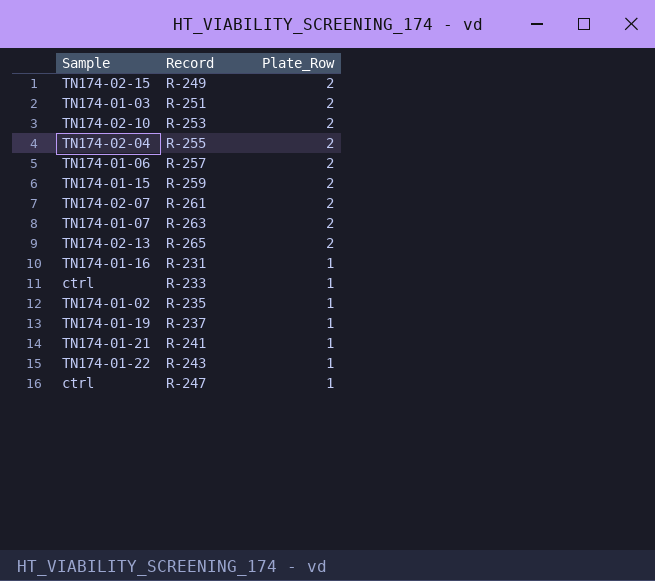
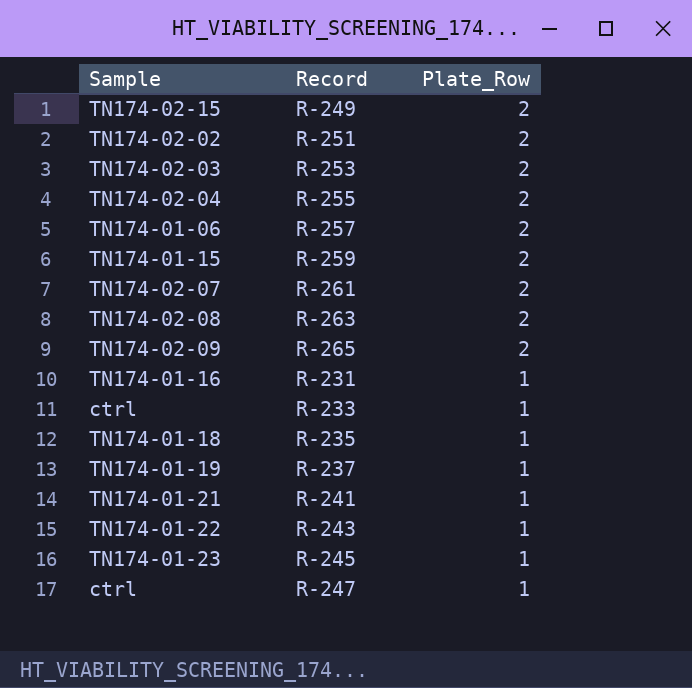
R-251 | Sample: TN174-01-03 -> TN174-02-02
R-253 | Sample: TN174-02-10 -> TN174-02-03
R-263 | Sample: TN174-01-07 -> TN174-02-08
R-265 | Sample: TN174-02-13 -> TN174-02-09
R-235 | Sample: TN174-01-02 -> TN174-01-18
row R-245: none -> TN174-01-23 | 1

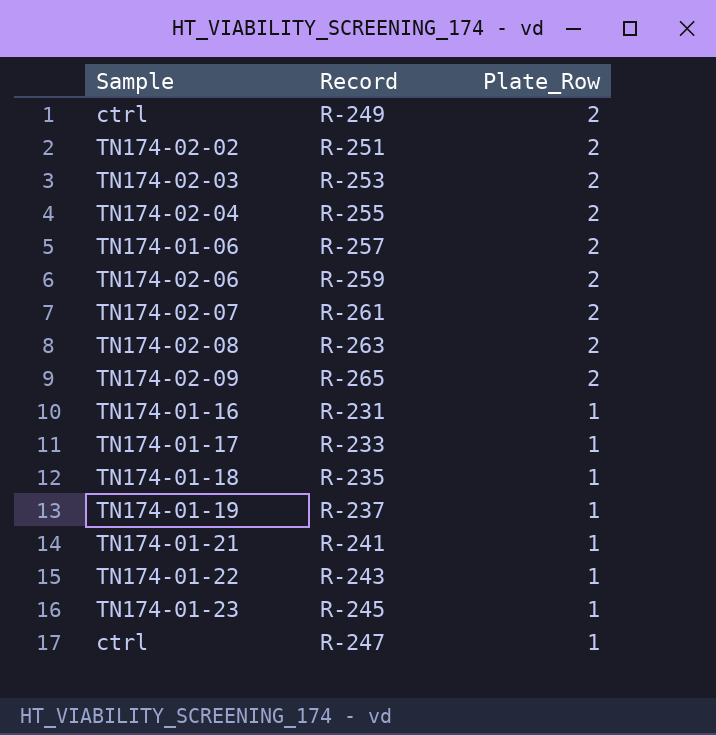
R-249 | Sample: TN174-02-15 -> ctrl
R-259 | Sample: TN174-01-15 -> TN174-02-06
R-233 | Sample: ctrl -> TN174-01-17

